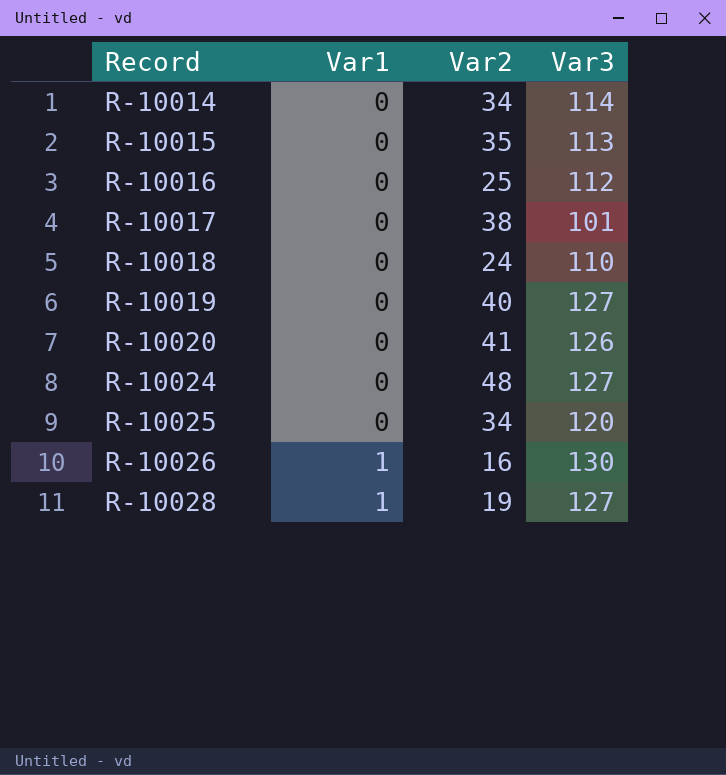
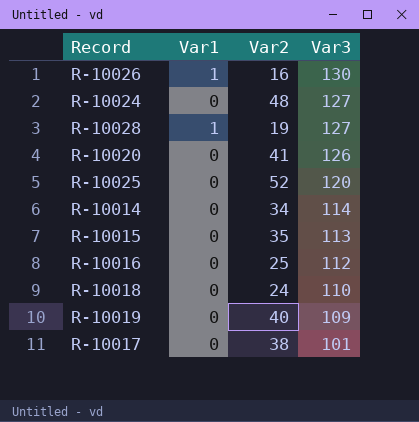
row order: Record ascending -> Var3 descending
R-10025 | Var2: 34 -> 52
R-10019 | Var3: 127 -> 109

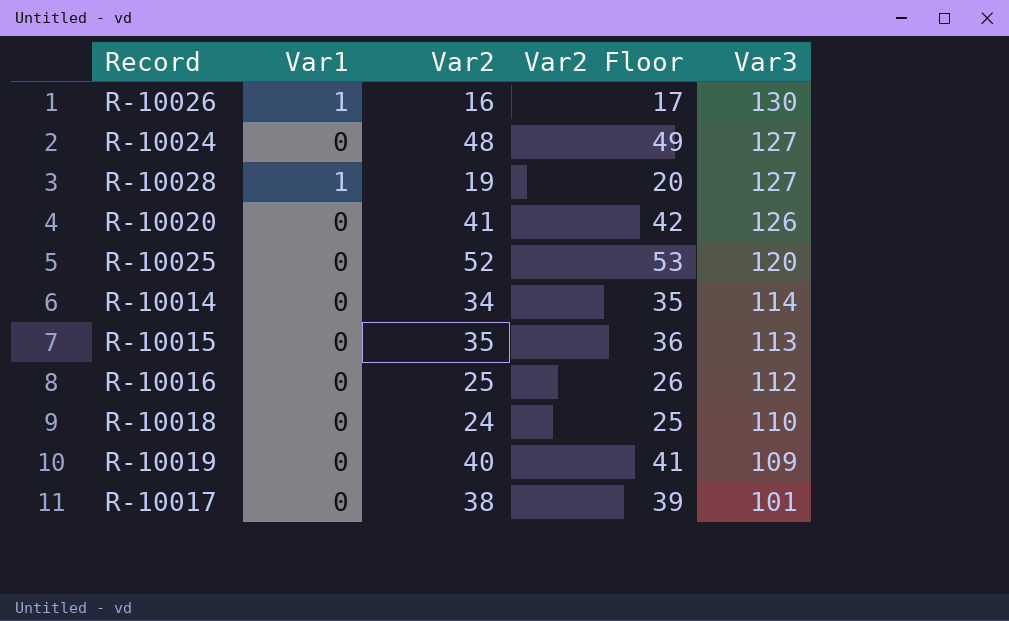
column Var2 Floor | formula: none -> [Var2] + 1

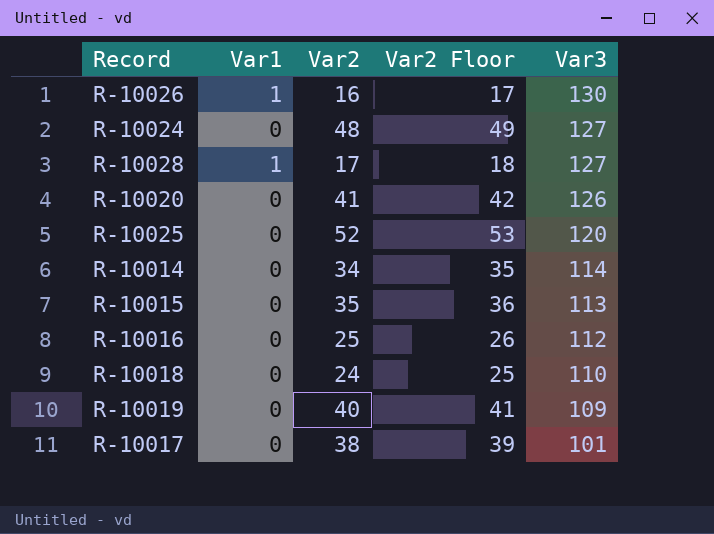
R-10028 | Var2: 19 -> 17
R-10028 | Var2 Floor: 20 -> 18

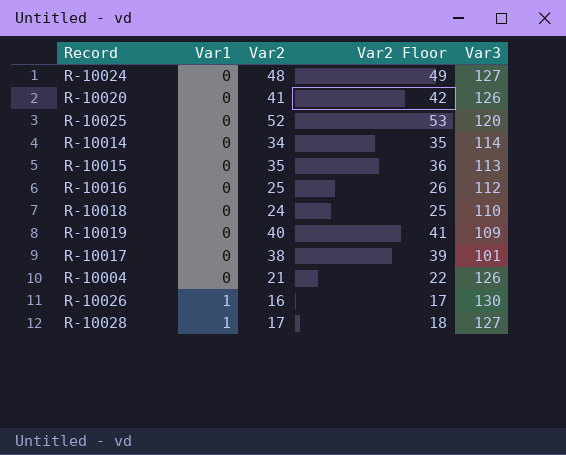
row order: Var3 descending -> Var1 ascending
row R-10004: none -> 0 | 21 | 22 | 126

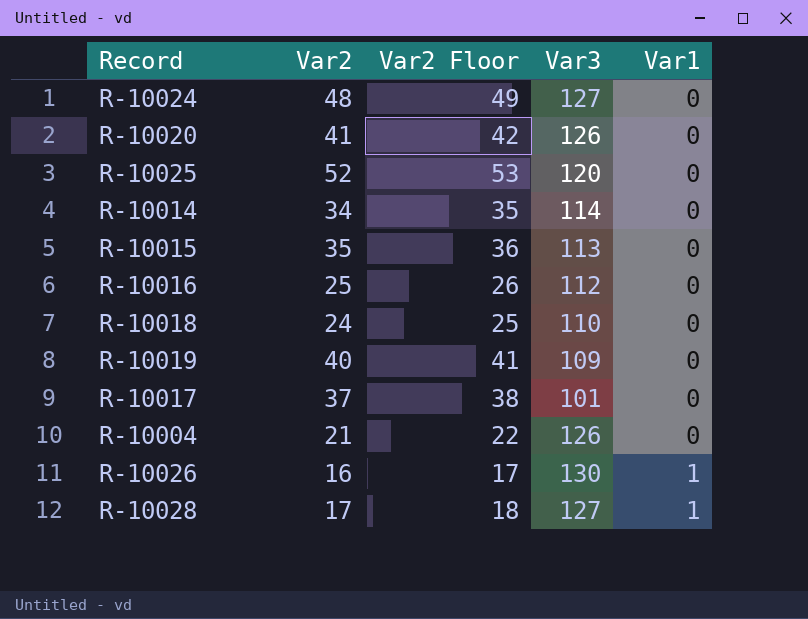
column Var1 | position: 2 -> 5
R-10017 | Var2: 38 -> 37
R-10017 | Var2 Floor: 39 -> 38

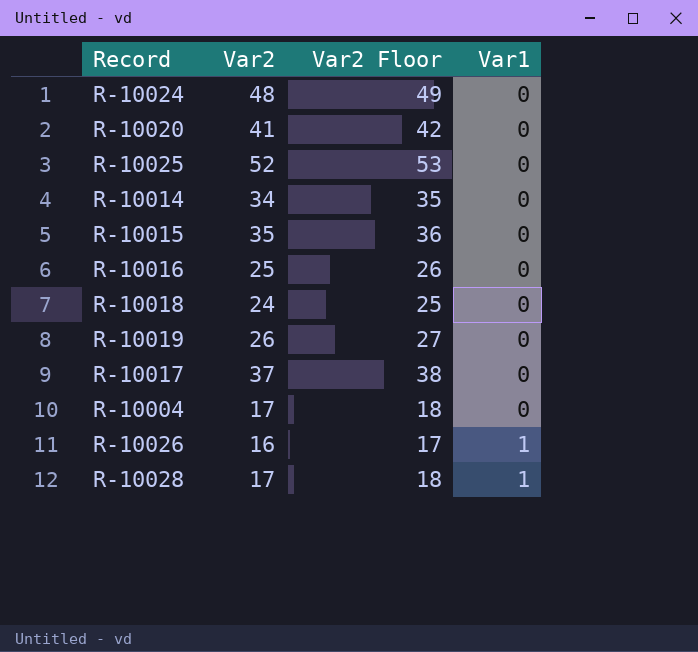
column Var3 | position: 4 -> none
R-10019 | Var2: 40 -> 26
R-10019 | Var2 Floor: 41 -> 27
R-10004 | Var2: 21 -> 17
R-10004 | Var2 Floor: 22 -> 18

